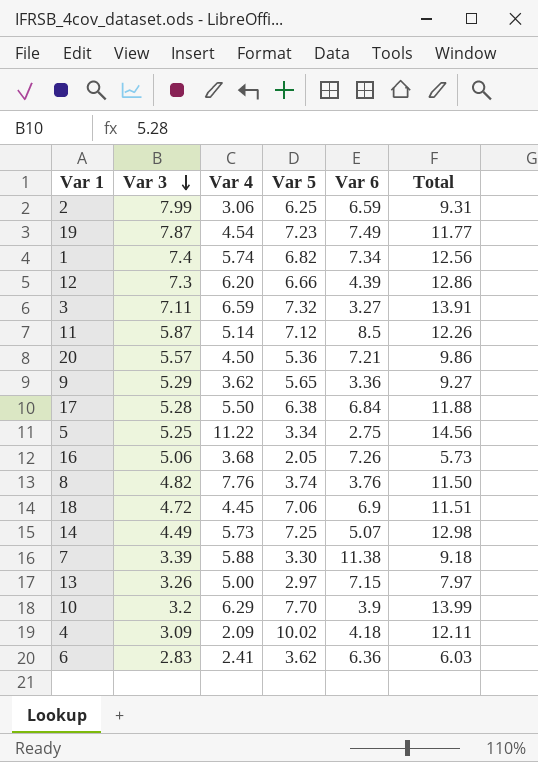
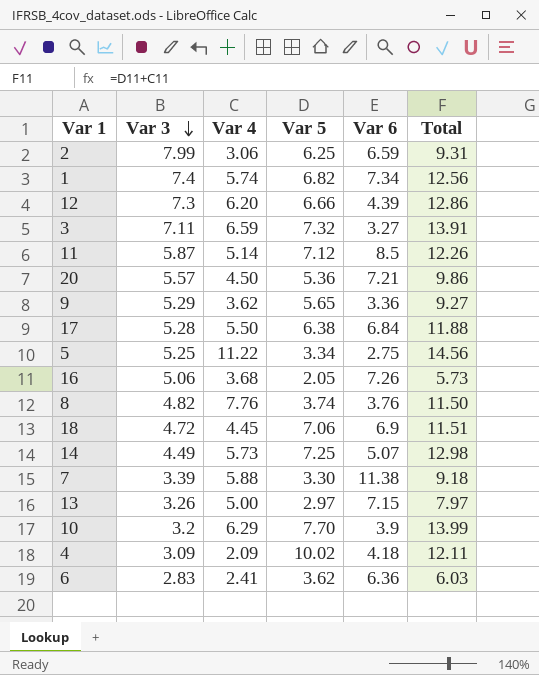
row 19: 7.87 | 4.54 | 7.23 | 7.49 | 11.77 -> none

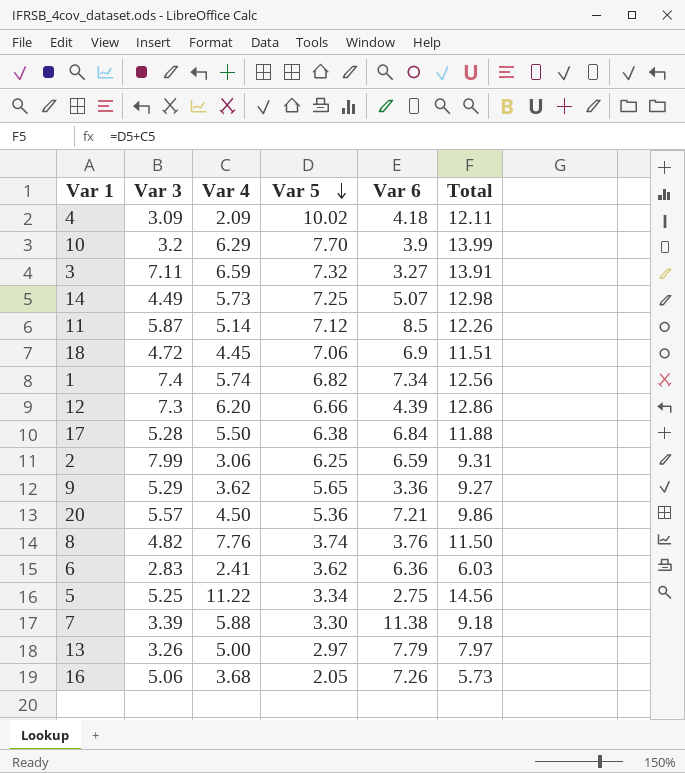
row order: Var 3 descending -> Var 5 descending
13 | Var 6: 7.15 -> 7.79

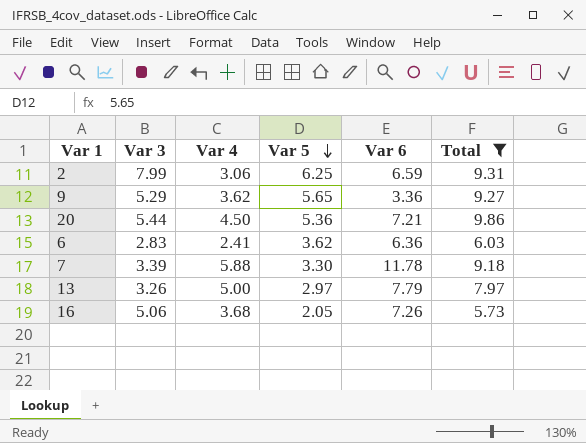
filter: none -> Total <= 9.86
20 | Var 3: 5.57 -> 5.44
7 | Var 6: 11.38 -> 11.78

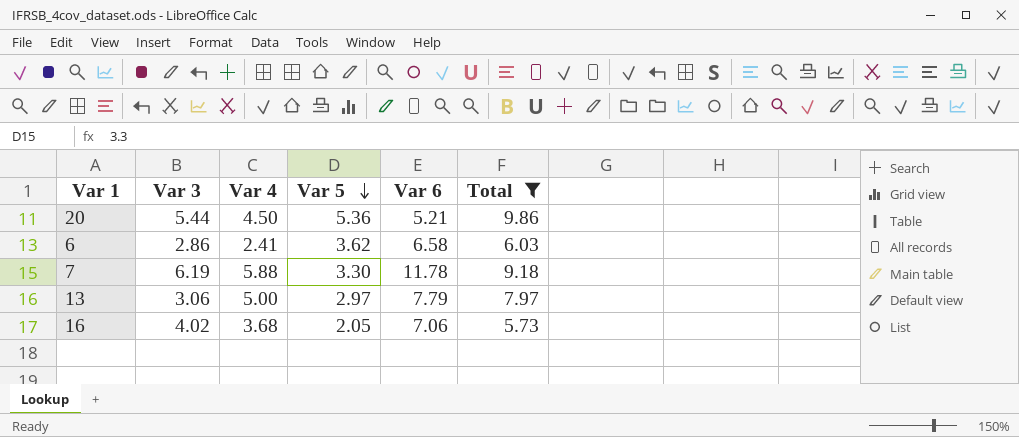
row 2: 7.99 | 3.06 | 6.25 | 6.59 | 9.31 -> none
row 9: 5.29 | 3.62 | 5.65 | 3.36 | 9.27 -> none
20 | Var 6: 7.21 -> 5.21
6 | Var 3: 2.83 -> 2.86
6 | Var 6: 6.36 -> 6.58
7 | Var 3: 3.39 -> 6.19
13 | Var 3: 3.26 -> 3.06
16 | Var 3: 5.06 -> 4.02
16 | Var 6: 7.26 -> 7.06

